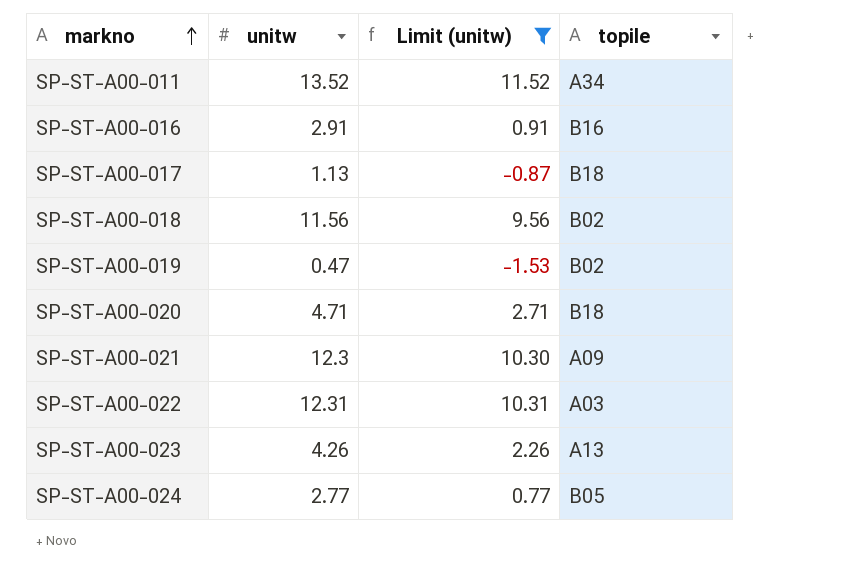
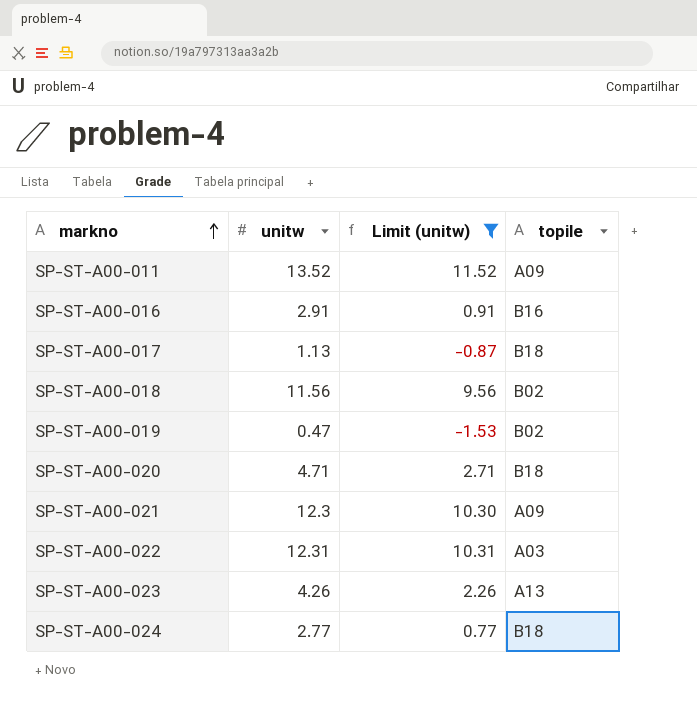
SP-ST-A00-011 | topile: A34 -> A09
SP-ST-A00-024 | topile: B05 -> B18

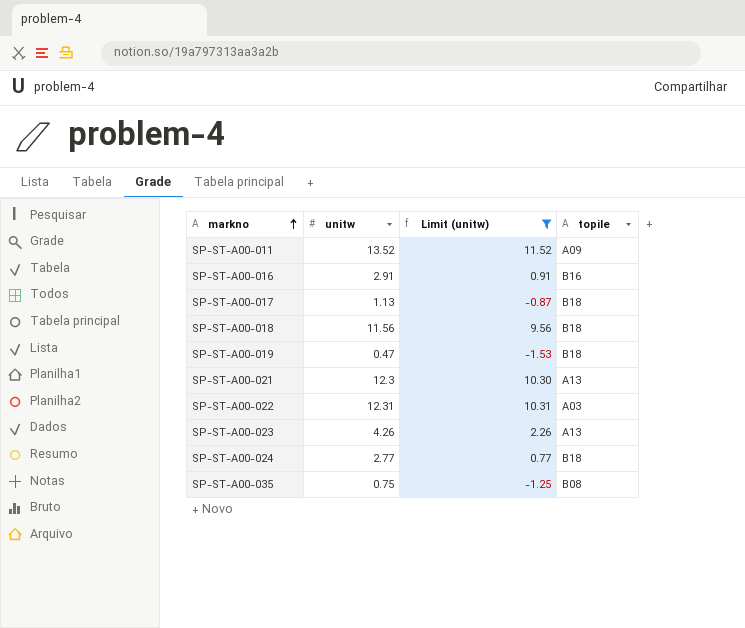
row SP-ST-A00-020: 4.71 | 2.71 | B18 -> none
SP-ST-A00-018 | topile: B02 -> B18
SP-ST-A00-019 | topile: B02 -> B18
SP-ST-A00-021 | topile: A09 -> A13
row SP-ST-A00-035: none -> 0.75 | -1.25 | B08

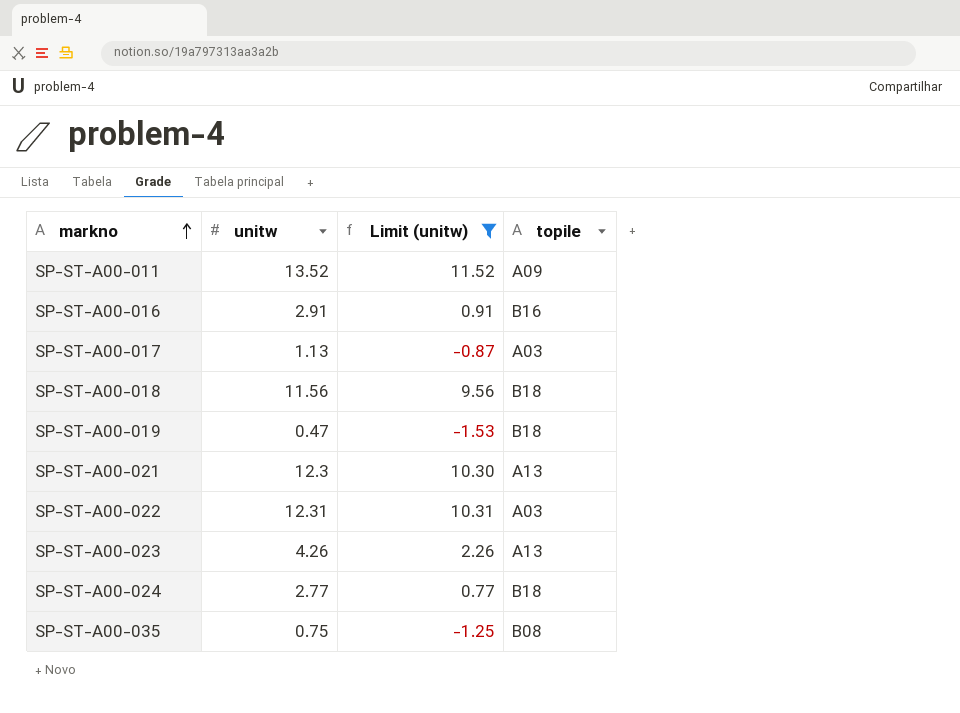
SP-ST-A00-017 | topile: B18 -> A03

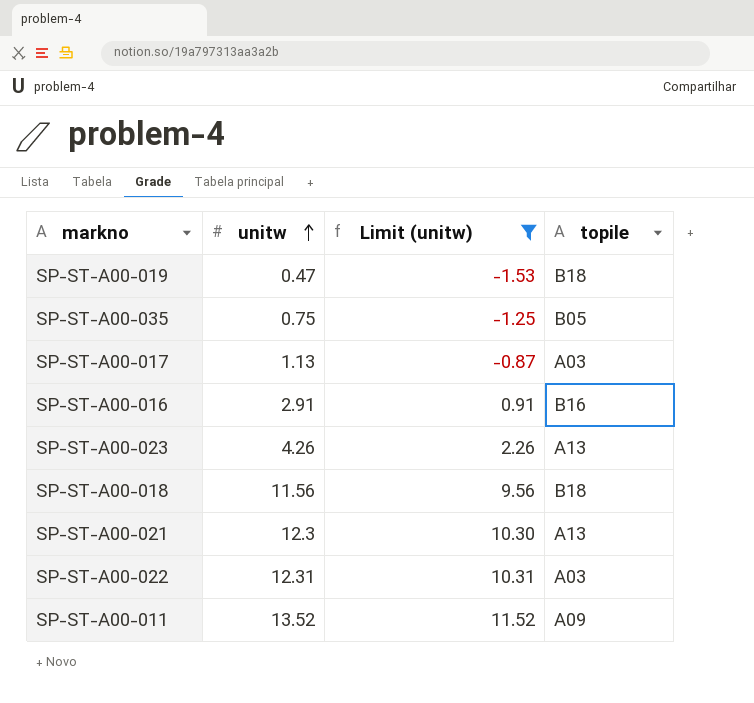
row order: markno ascending -> unitw ascending
row SP-ST-A00-024: 2.77 | 0.77 | B18 -> none
SP-ST-A00-035 | topile: B08 -> B05

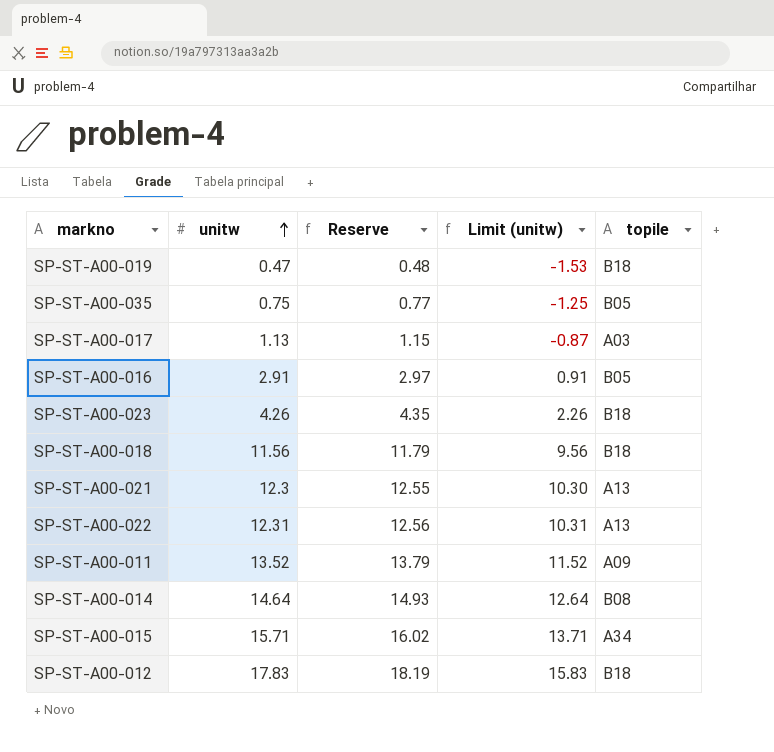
filter: Limit (unitw) <= 11.52 -> none
column Reserve | formula: none -> [unitw] * 1.02
SP-ST-A00-016 | topile: B16 -> B05
SP-ST-A00-023 | topile: A13 -> B18
SP-ST-A00-022 | topile: A03 -> A13

